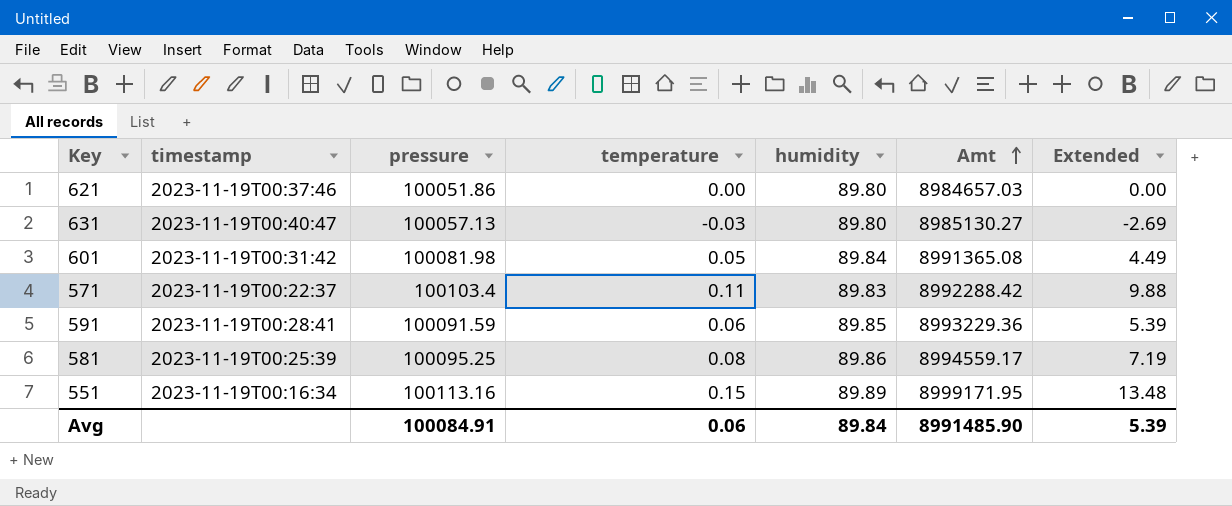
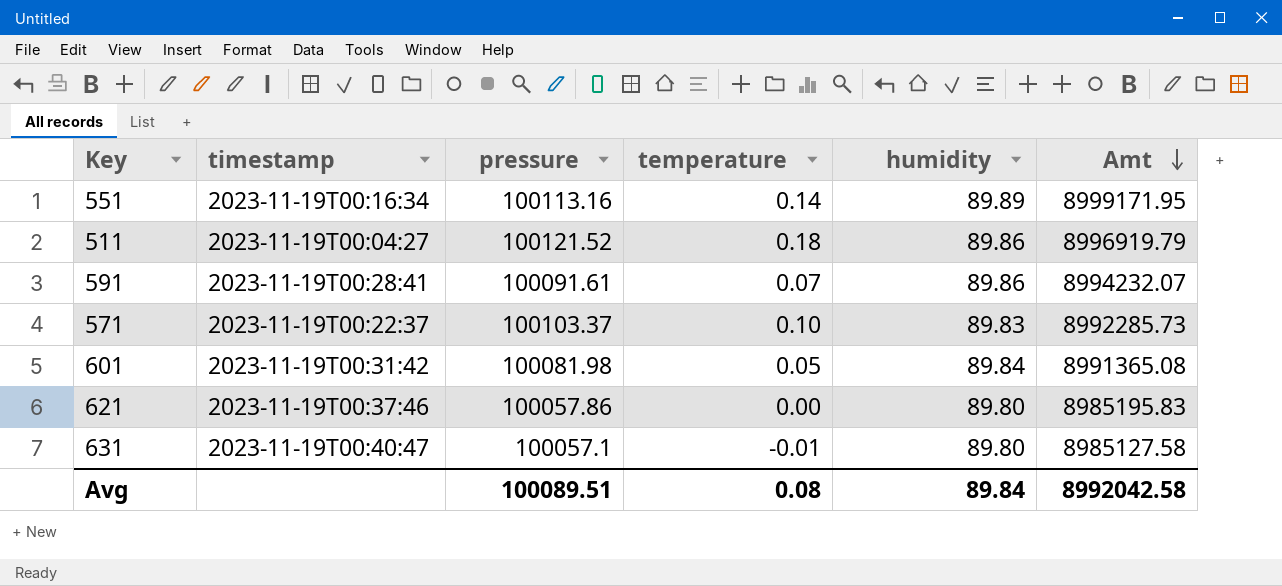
row order: Amt ascending -> Amt descending
column Extended | formula: [temperature] * [humidity] -> none
row 581: 2023-11-19T00:25:39 | 100095.25 | 0.08 | 89.86 | 8994559.17 | 7.19 -> none
551 | temperature: 0.15 -> 0.14
row 511: none -> 2023-11-19T00:04:27 | 100121.52 | 0.18 | 89.86 | 8996919.79
591 | pressure: 100091.59 -> 100091.61
591 | temperature: 0.06 -> 0.07
591 | humidity: 89.85 -> 89.86
591 | Amt: 8993229.36 -> 8994232.07
571 | pressure: 100103.4 -> 100103.37
571 | temperature: 0.11 -> 0.10
571 | Amt: 8992288.42 -> 8992285.73
621 | pressure: 100051.86 -> 100057.86
621 | Amt: 8984657.03 -> 8985195.83
631 | pressure: 100057.13 -> 100057.1
631 | temperature: -0.03 -> -0.01
631 | Amt: 8985130.27 -> 8985127.58
Avg | pressure: 100084.91 -> 100089.51
Avg | temperature: 0.06 -> 0.08
Avg | Amt: 8991485.90 -> 8992042.58

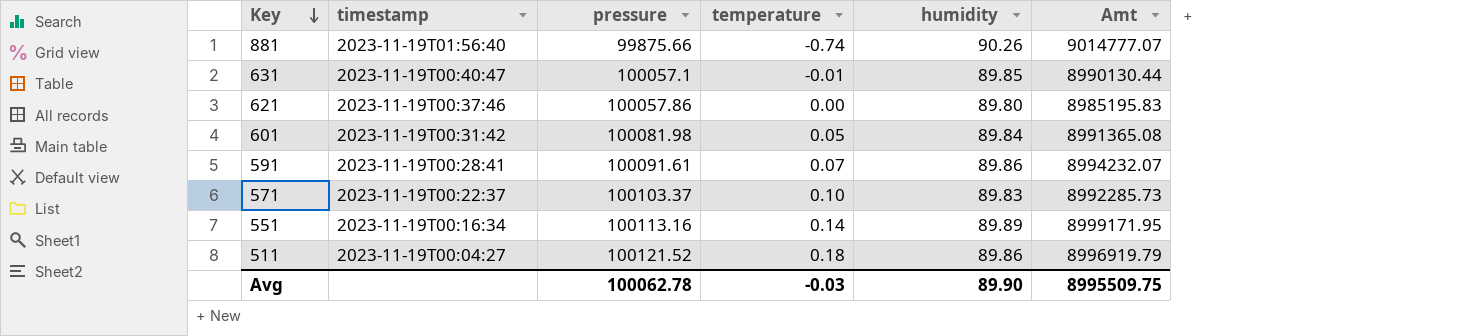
row order: Amt descending -> Key descending
row 881: none -> 2023-11-19T01:56:40 | 99875.66 | -0.74 | 90.26 | 9014777.07
631 | humidity: 89.80 -> 89.85
631 | Amt: 8985127.58 -> 8990130.44
Avg | pressure: 100089.51 -> 100062.78
Avg | temperature: 0.08 -> -0.03
Avg | humidity: 89.84 -> 89.90
Avg | Amt: 8992042.58 -> 8995509.75

